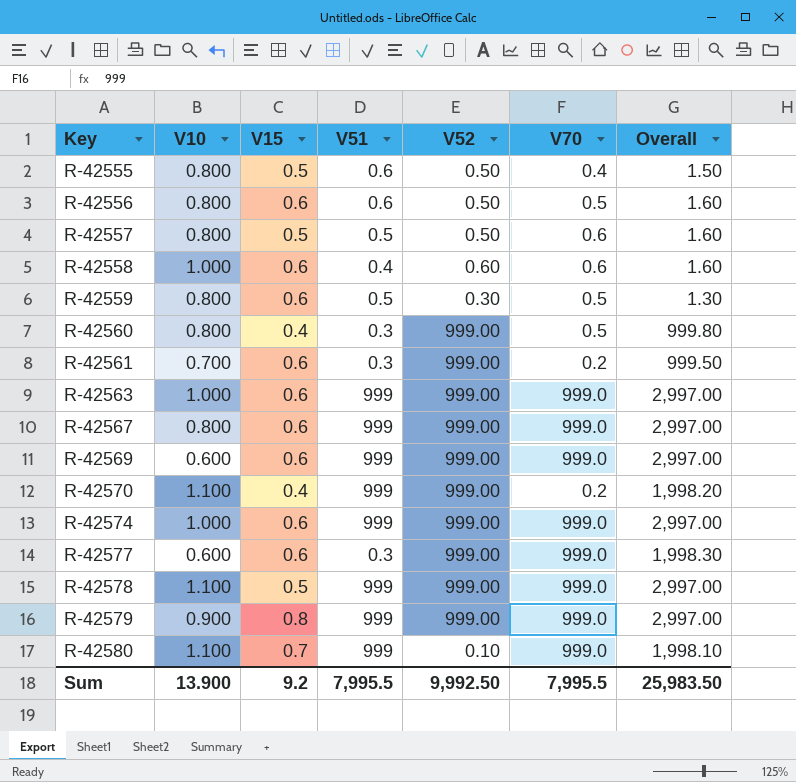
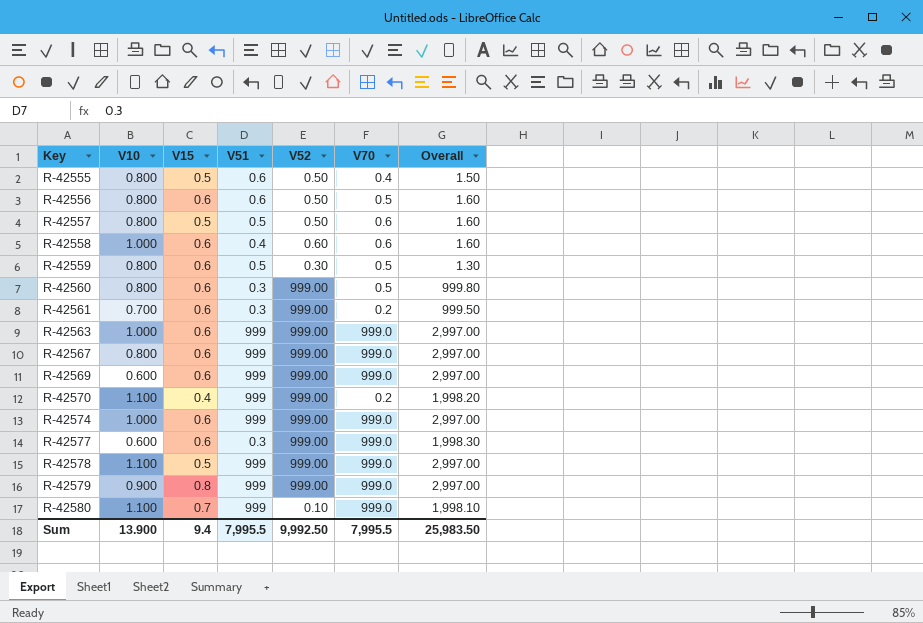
R-42560 | V15: 0.4 -> 0.6
Sum | V15: 9.2 -> 9.4

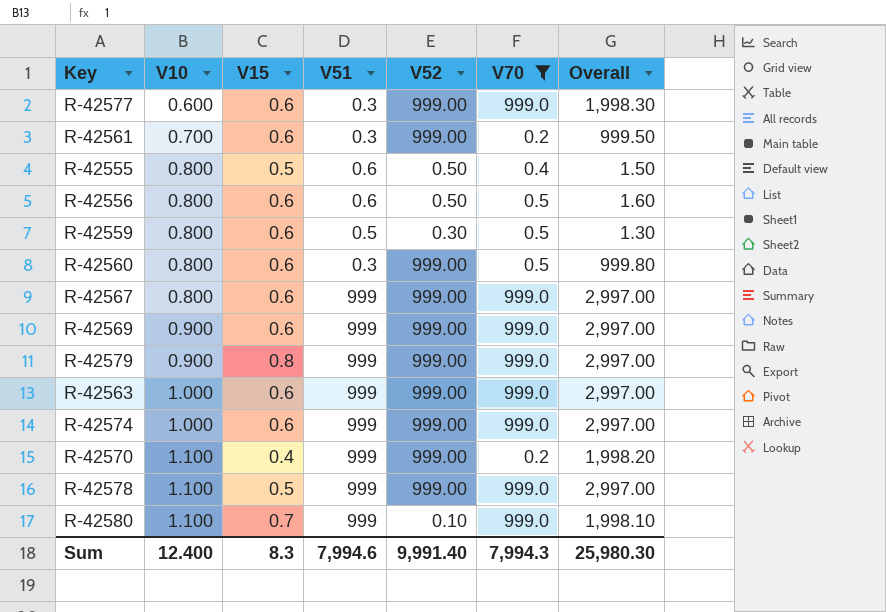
filter: none -> V70 != 0.6
row order: Key ascending -> V10 ascending
R-42569 | V10: 0.600 -> 0.900
Sum | V10: 13.900 -> 12.400
Sum | V15: 9.4 -> 8.3
Sum | V51: 7,995.5 -> 7,994.6
Sum | V52: 9,992.50 -> 9,991.40
Sum | V70: 7,995.5 -> 7,994.3
Sum | Overall: 25,983.50 -> 25,980.30

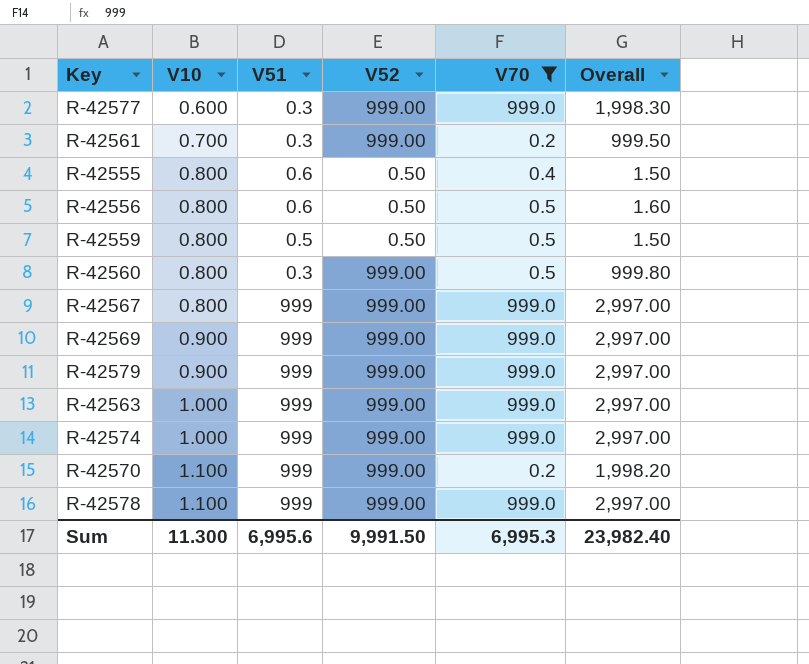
column V15 | position: 3 -> none
row R-42580: 1.100 | 0.7 | 999 | 0.10 | 999.0 | 1,998.10 -> none
R-42559 | V52: 0.30 -> 0.50
R-42559 | Overall: 1.30 -> 1.50
Sum | V10: 12.400 -> 11.300
Sum | V51: 7,994.6 -> 6,995.6
Sum | V52: 9,991.40 -> 9,991.50
Sum | V70: 7,994.3 -> 6,995.3
Sum | Overall: 25,980.30 -> 23,982.40

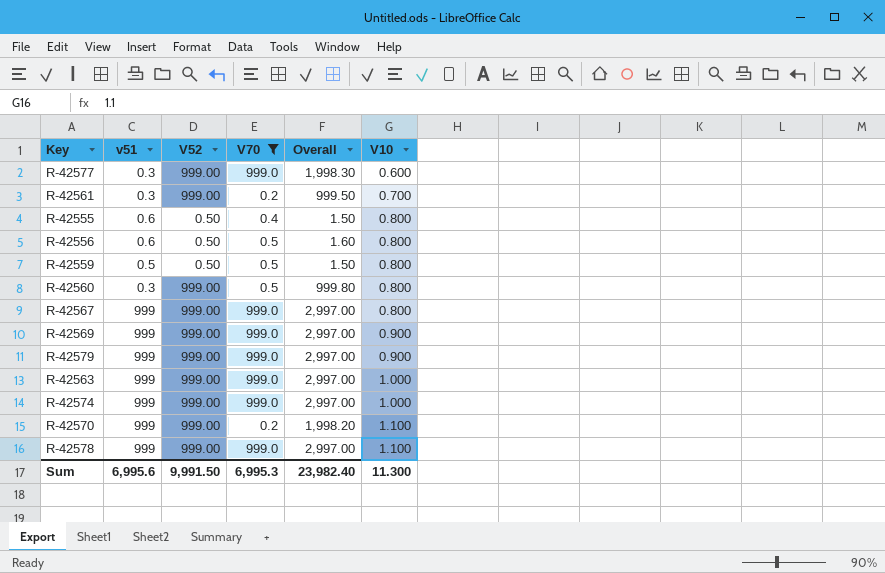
column name: V51 -> v51
column V10 | position: 2 -> 6

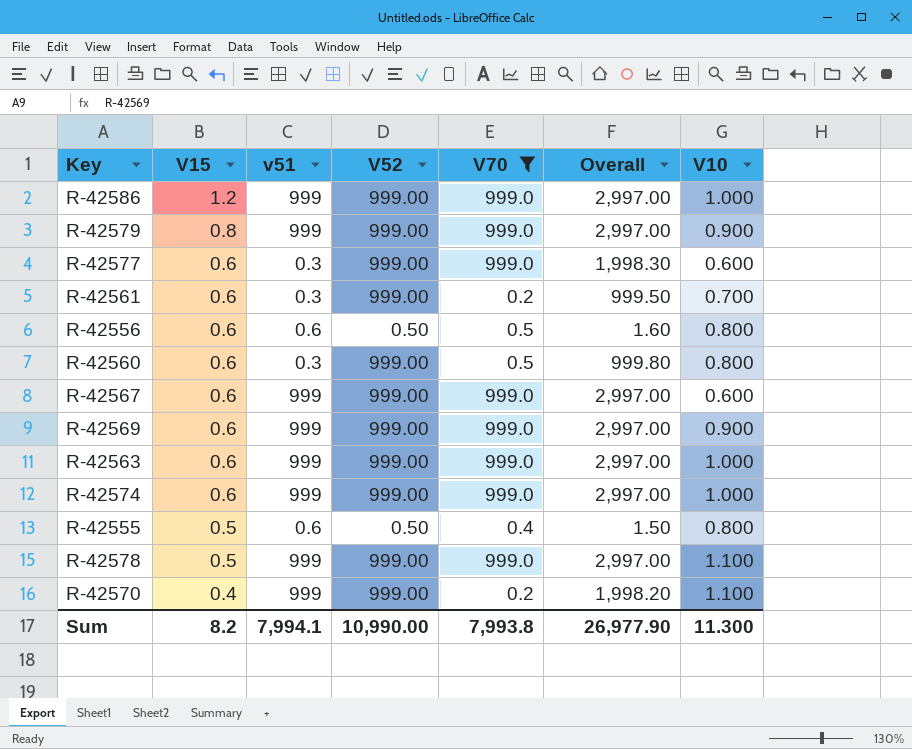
row order: V10 ascending -> V15 descending
column V15 | position: none -> 2
row R-42559: 0.5 | 0.50 | 0.5 | 1.50 | 0.800 -> none
row R-42586: none -> 1.2 | 999 | 999.00 | 999.0 | 2,997.00 | 1.000
R-42567 | V10: 0.800 -> 0.600
Sum | v51: 6,995.6 -> 7,994.1
Sum | V52: 9,991.50 -> 10,990.00
Sum | V70: 6,995.3 -> 7,993.8
Sum | Overall: 23,982.40 -> 26,977.90

